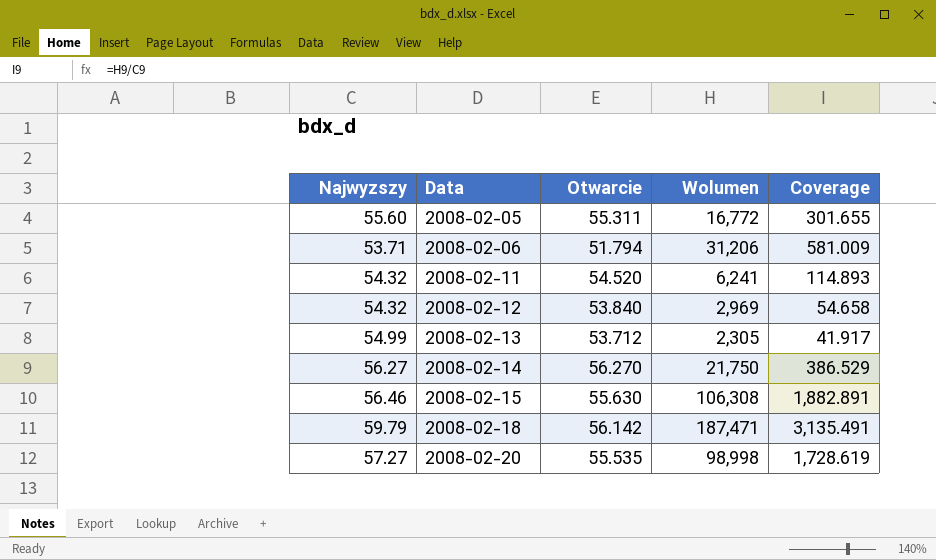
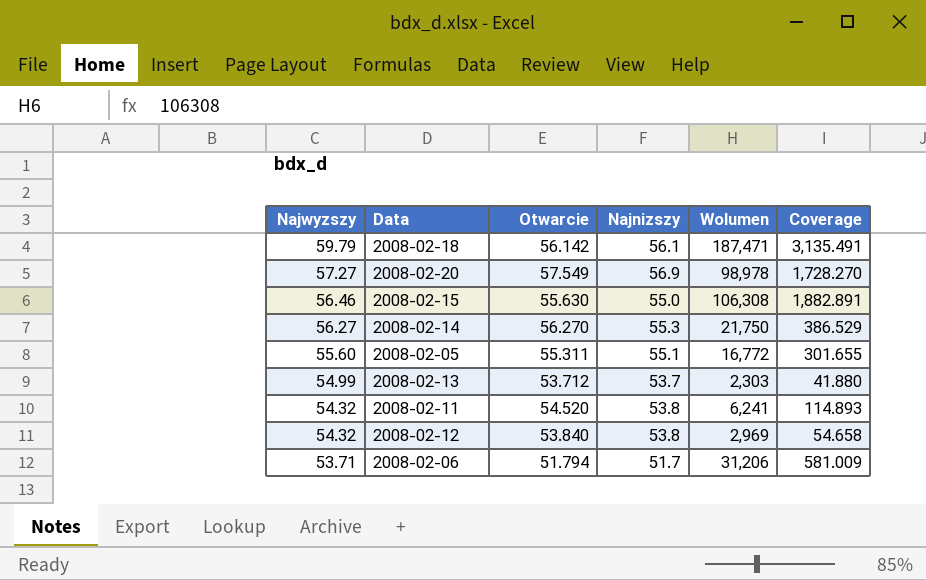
row order: Data ascending -> Najwyzszy descending
column Najnizszy | position: none -> 4
2008-02-20 | Otwarcie: 55.535 -> 57.549
2008-02-20 | Wolumen: 98,998 -> 98,978
2008-02-20 | Coverage: 1,728.619 -> 1,728.270
2008-02-13 | Wolumen: 2,305 -> 2,303
2008-02-13 | Coverage: 41.917 -> 41.880

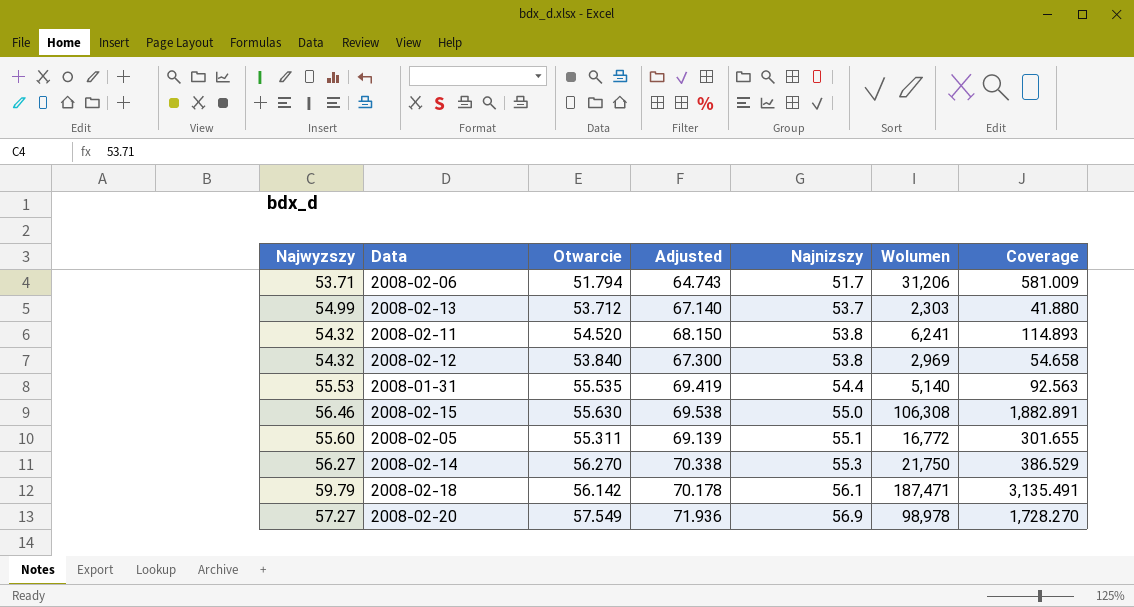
row order: Najwyzszy descending -> Najnizszy ascending
column Adjusted | formula: none -> [Otwarcie] * 1.25
row 2008-01-31: none -> 55.53 | 55.535 | 69.419 | 54.4 | 5,140 | 92.563

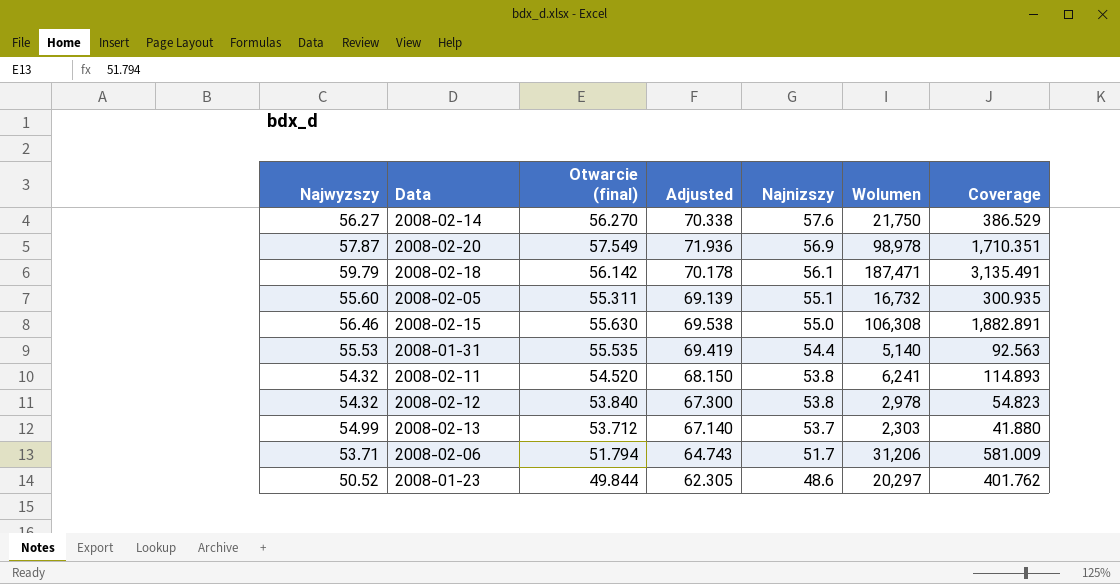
row order: Najnizszy ascending -> Najnizszy descending
column name: Otwarcie -> Otwarcie (final)
2008-02-14 | Najnizszy: 55.3 -> 57.6
2008-02-20 | Najwyzszy: 57.27 -> 57.87
2008-02-20 | Coverage: 1,728.270 -> 1,710.351
2008-02-05 | Wolumen: 16,772 -> 16,732
2008-02-05 | Coverage: 301.655 -> 300.935
2008-02-12 | Wolumen: 2,969 -> 2,978
2008-02-12 | Coverage: 54.658 -> 54.823
row 2008-01-23: none -> 50.52 | 49.844 | 62.305 | 48.6 | 20,297 | 401.762

